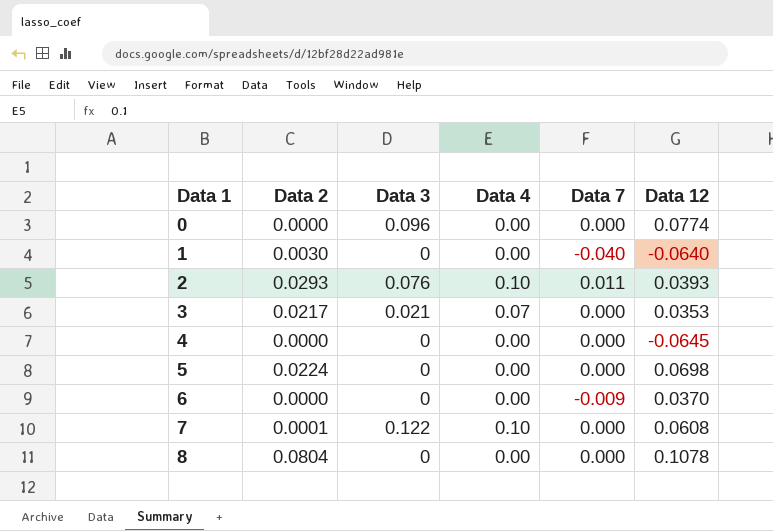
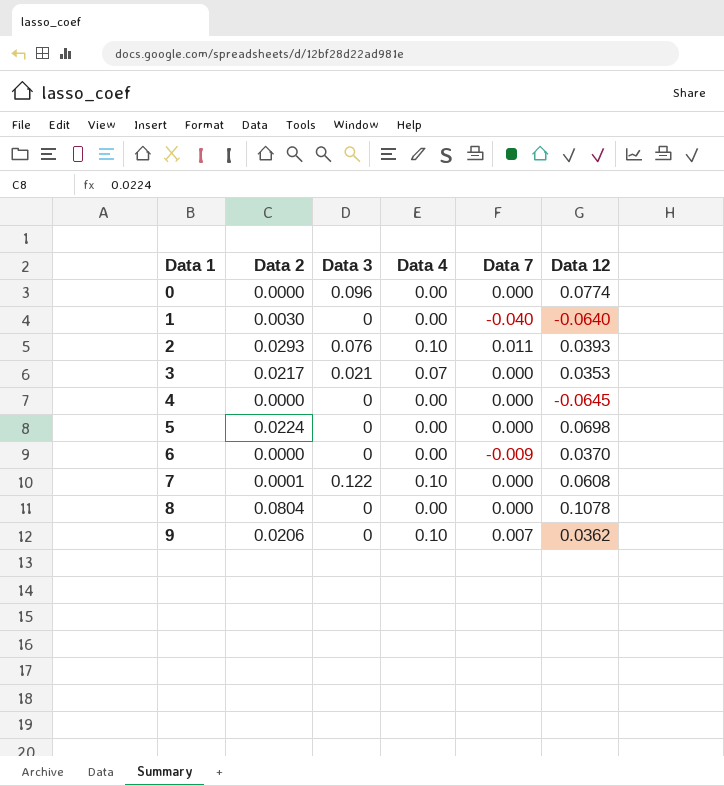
row 9: none -> 0.0206 | 0 | 0.10 | 0.007 | 0.0362

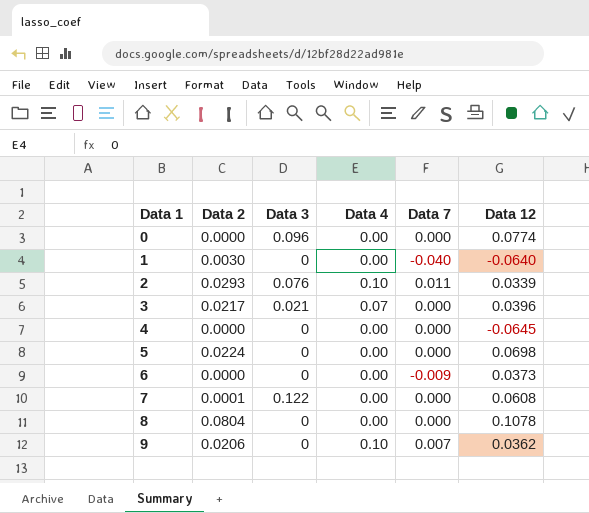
2 | Data 12: 0.0393 -> 0.0339
3 | Data 12: 0.0353 -> 0.0396
6 | Data 12: 0.0370 -> 0.0373
7 | Data 4: 0.10 -> 0.00

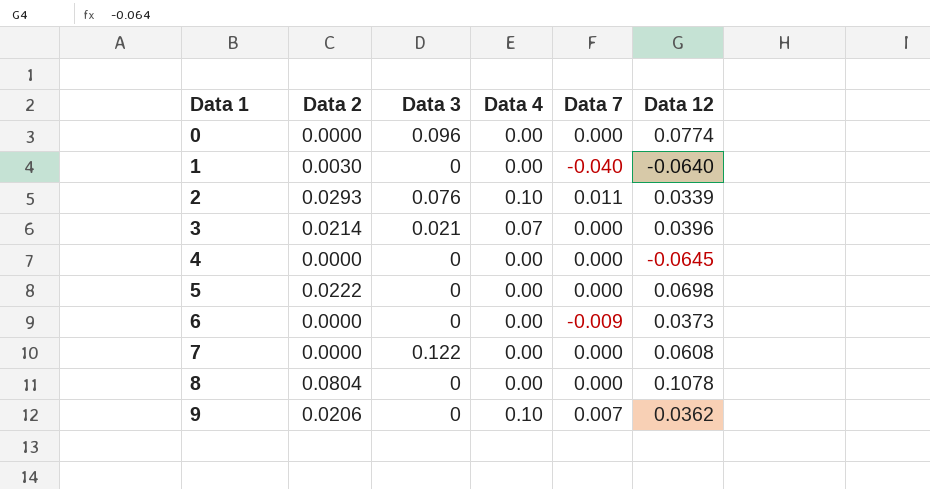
3 | Data 2: 0.0217 -> 0.0214
5 | Data 2: 0.0224 -> 0.0222
7 | Data 2: 0.0001 -> 0.0000

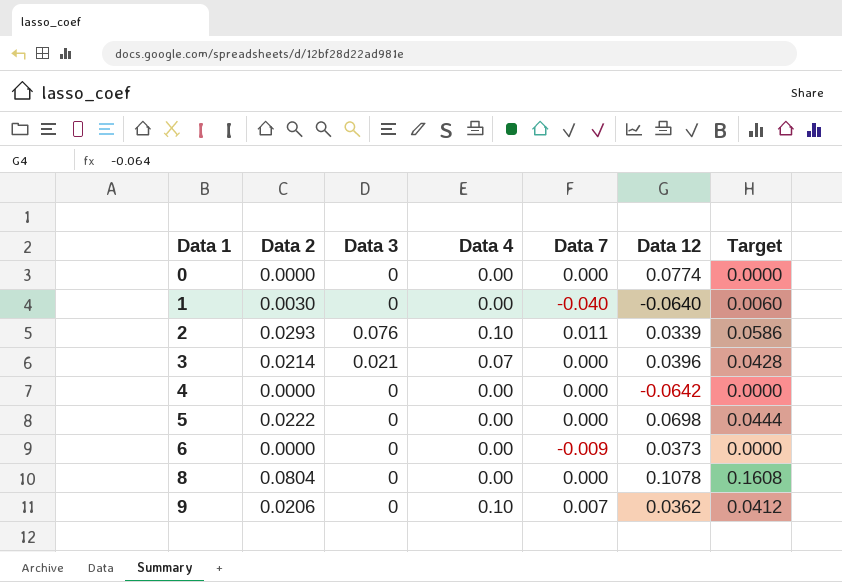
column Target | formula: none -> [Data 2] * 2
row 7: 0.0000 | 0.122 | 0.00 | 0.000 | 0.0608 -> none
0 | Data 3: 0.096 -> 0
4 | Data 12: -0.0645 -> -0.0642

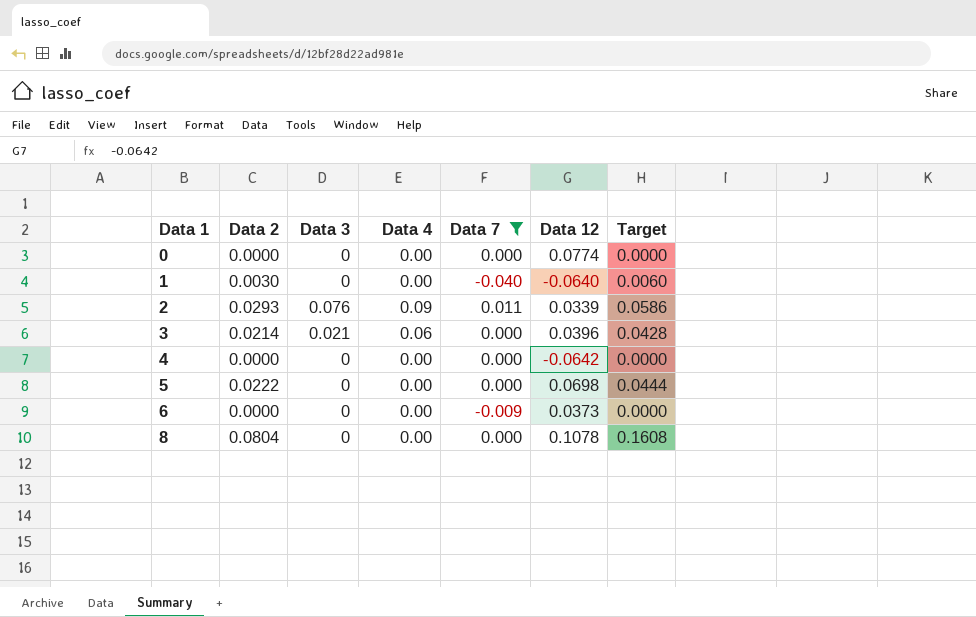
filter: none -> Data 7 != 0.007
2 | Data 4: 0.10 -> 0.09
3 | Data 4: 0.07 -> 0.06

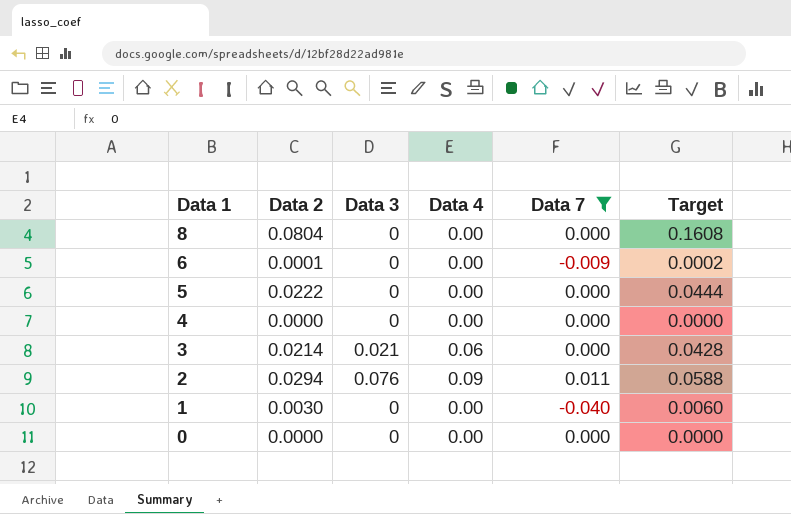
row order: Data 1 ascending -> Data 1 descending
column Data 12 | position: 6 -> none
6 | Data 2: 0.0000 -> 0.0001
6 | Target: 0.0000 -> 0.0002
2 | Data 2: 0.0293 -> 0.0294
2 | Target: 0.0586 -> 0.0588

